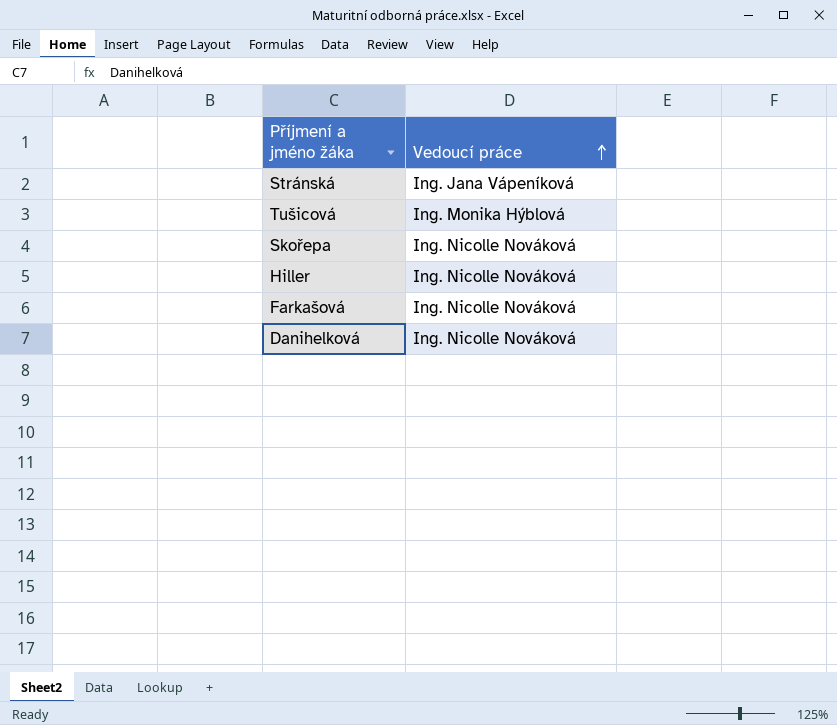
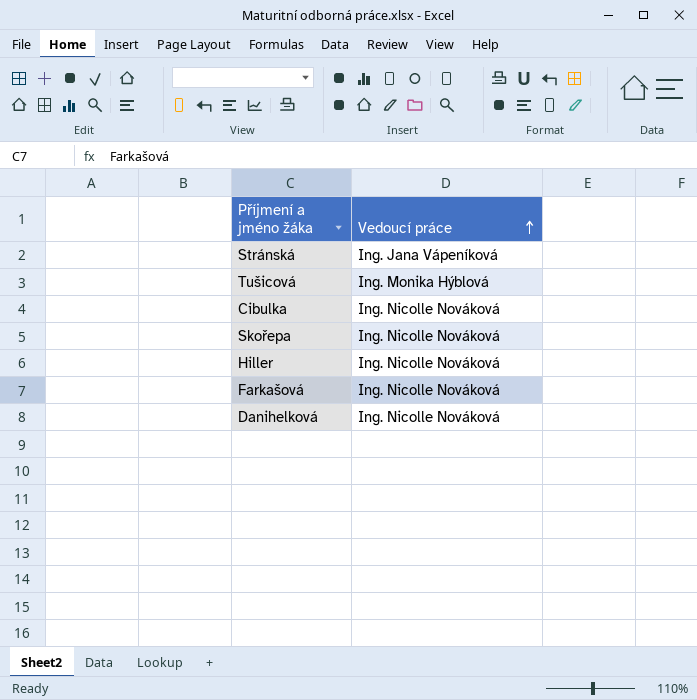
row Cibulka: none -> Ing. Nicolle Nováková

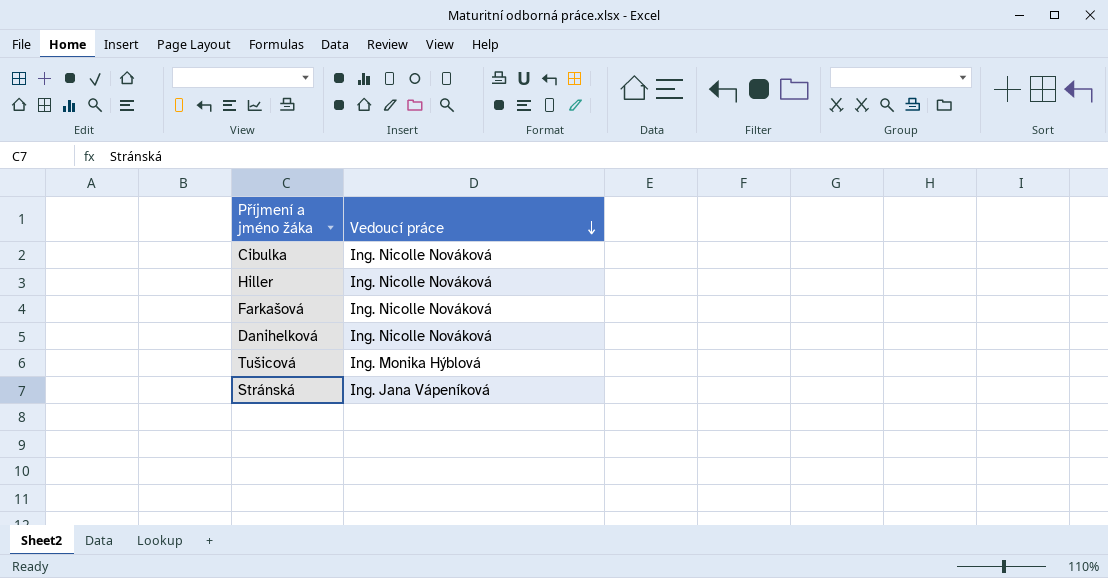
row order: Vedoucí práce ascending -> Vedoucí práce descending
row Skořepa: Ing. Nicolle Nováková -> none

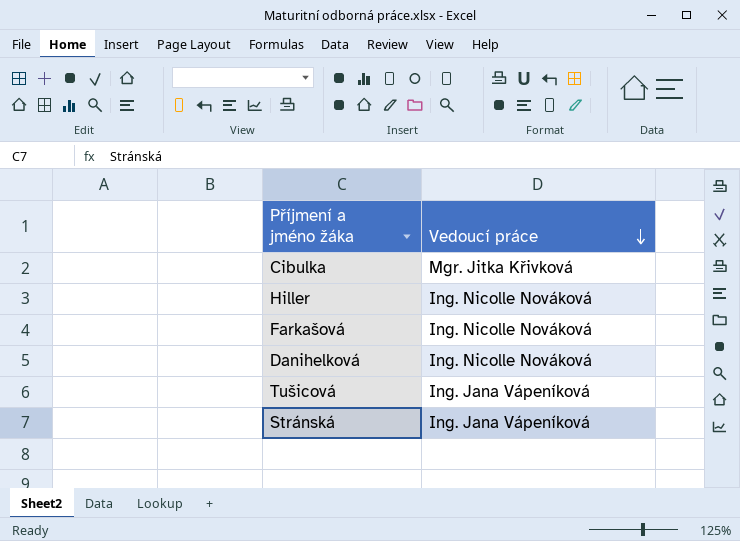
Cibulka | Vedoucí práce: Ing. Nicolle Nováková -> Mgr. Jitka Křivková
Tušicová | Vedoucí práce: Ing. Monika Hýblová -> Ing. Jana Vápeníková

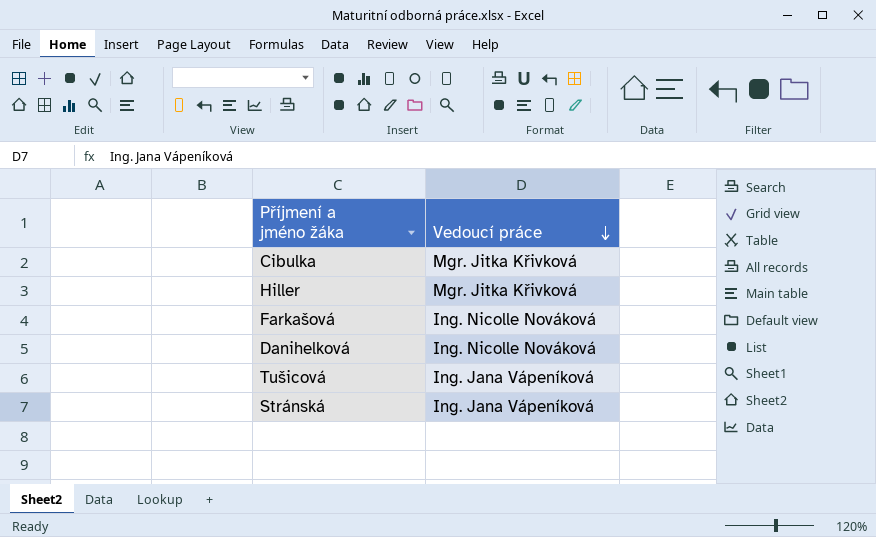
Hiller | Vedoucí práce: Ing. Nicolle Nováková -> Mgr. Jitka Křivková

